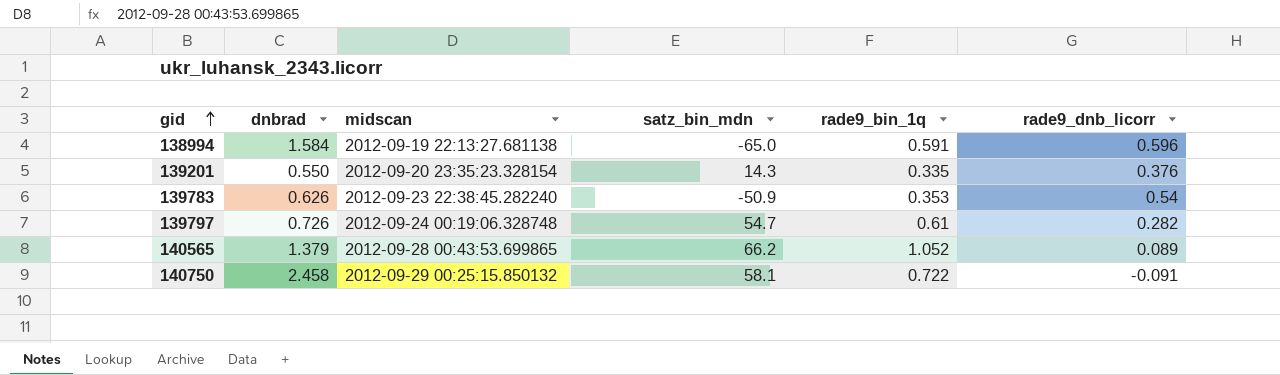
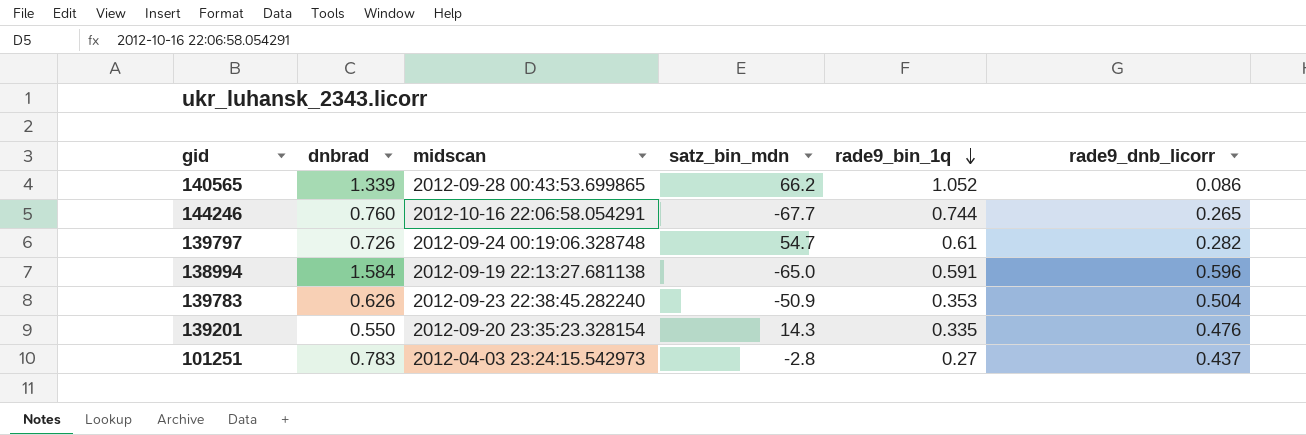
row order: gid ascending -> rade9_bin_1q descending
row 140750: 2.458 | 2012-09-29 00:25:15.850132 | 58.1 | 0.722 | -0.091 -> none
140565 | dnbrad: 1.379 -> 1.339
140565 | rade9_dnb_licorr: 0.089 -> 0.086
row 144246: none -> 0.760 | 2012-10-16 22:06:58.054291 | -67.7 | 0.744 | 0.265
139783 | rade9_dnb_licorr: 0.54 -> 0.504
139201 | rade9_dnb_licorr: 0.376 -> 0.476
row 101251: none -> 0.783 | 2012-04-03 23:24:15.542973 | -2.8 | 0.27 | 0.437

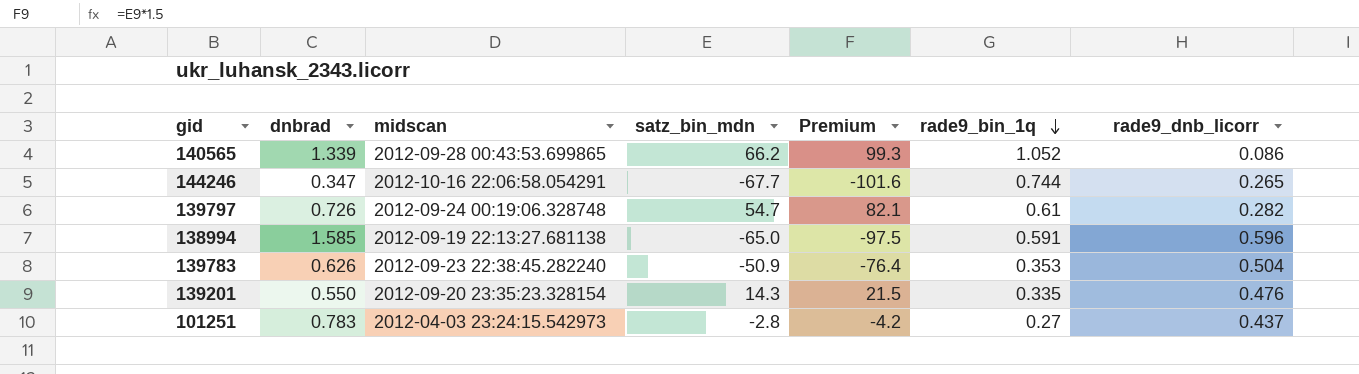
column Premium | formula: none -> [satz_bin_mdn] * 1.5
144246 | dnbrad: 0.760 -> 0.347
138994 | dnbrad: 1.584 -> 1.585

